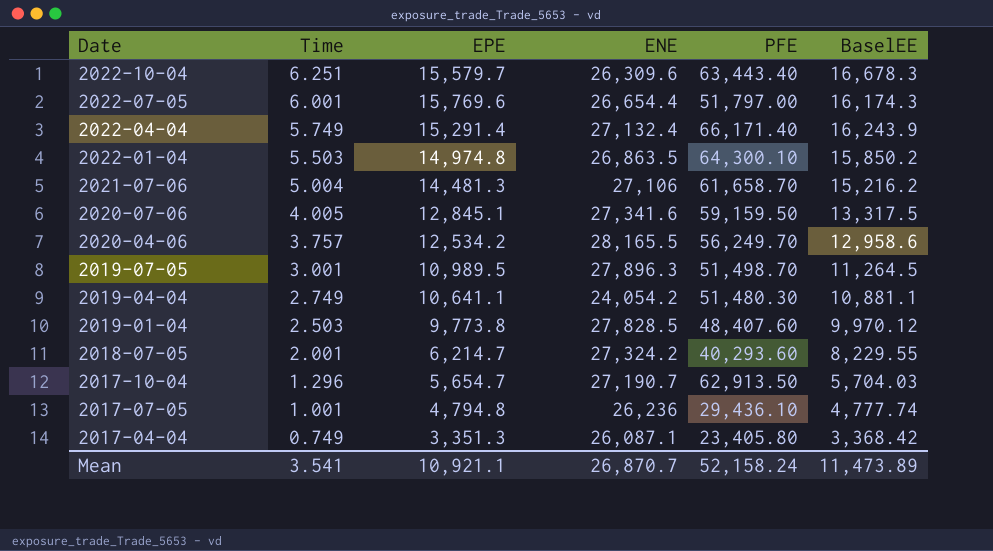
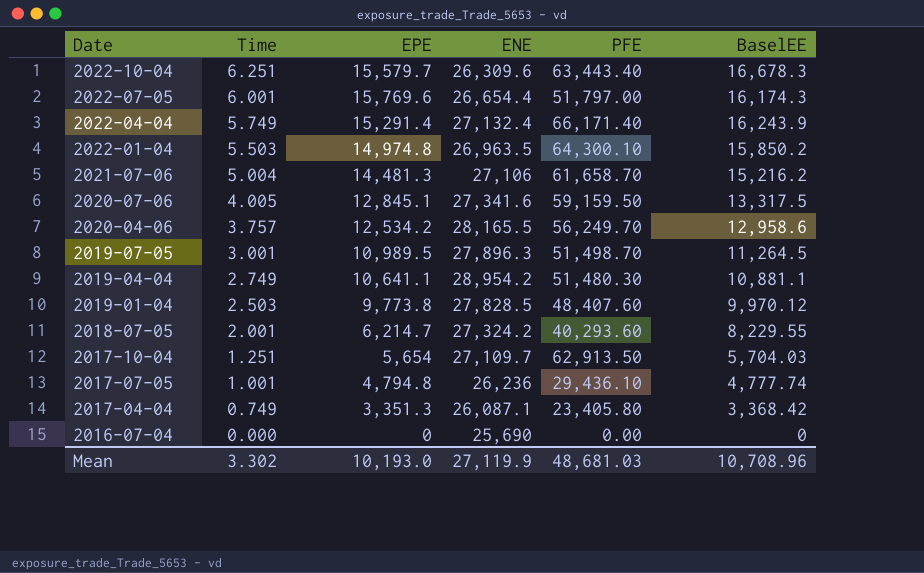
2022-01-04 | ENE: 26,863.5 -> 26,963.5
2019-04-04 | ENE: 24,054.2 -> 28,954.2
2017-10-04 | Time: 1.296 -> 1.251
2017-10-04 | EPE: 5,654.7 -> 5,654
2017-10-04 | ENE: 27,190.7 -> 27,109.7
row 2016-07-04: none -> 0.000 | 0 | 25,690 | 0.00 | 0
Mean | Time: 3.541 -> 3.302
Mean | EPE: 10,921.1 -> 10,193.0
Mean | ENE: 26,870.7 -> 27,119.9
Mean | PFE: 52,158.24 -> 48,681.03
Mean | BaselEE: 11,473.89 -> 10,708.96

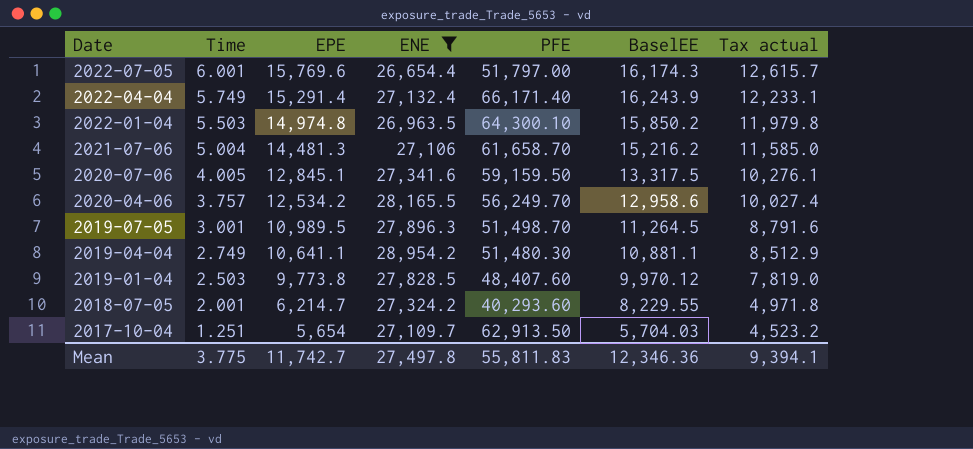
filter: none -> ENE >= 26,654.4
column Tax actual | formula: none -> [EPE] * 0.8
Mean | Time: 3.302 -> 3.775
Mean | EPE: 10,193.0 -> 11,742.7
Mean | ENE: 27,119.9 -> 27,497.8
Mean | PFE: 48,681.03 -> 55,811.83
Mean | BaselEE: 10,708.96 -> 12,346.36

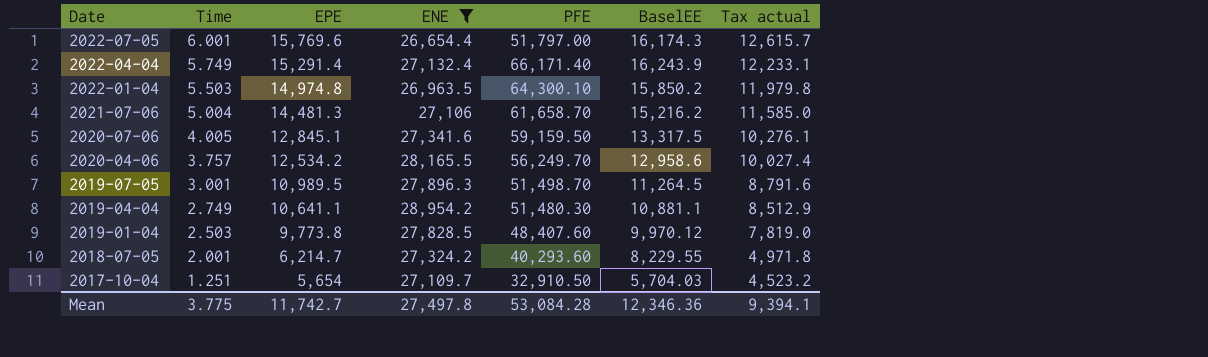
2017-10-04 | PFE: 62,913.50 -> 32,910.50
Mean | PFE: 55,811.83 -> 53,084.28

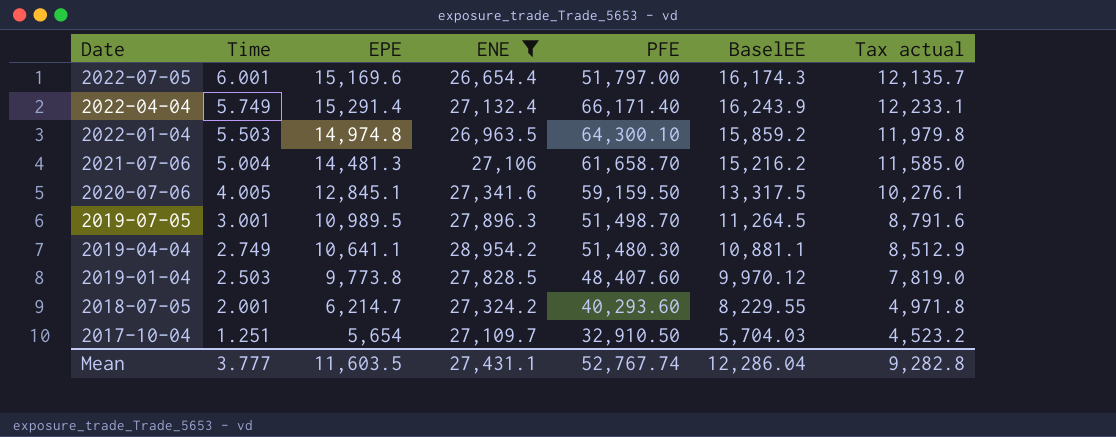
row 2020-04-06: 3.757 | 12,534.2 | 28,165.5 | 56,249.70 | 12,958.6 | 10,027.4 -> none
2022-07-05 | EPE: 15,769.6 -> 15,169.6
2022-07-05 | Tax actual: 12,615.7 -> 12,135.7
2022-01-04 | BaselEE: 15,850.2 -> 15,859.2
Mean | Time: 3.775 -> 3.777
Mean | EPE: 11,742.7 -> 11,603.5
Mean | ENE: 27,497.8 -> 27,431.1
Mean | PFE: 53,084.28 -> 52,767.74
Mean | BaselEE: 12,346.36 -> 12,286.04
Mean | Tax actual: 9,394.1 -> 9,282.8

